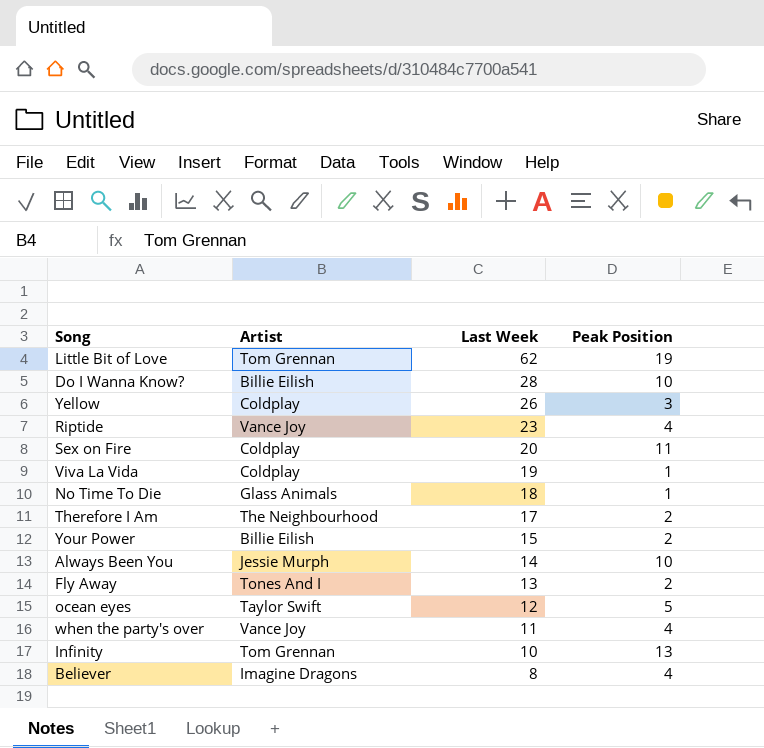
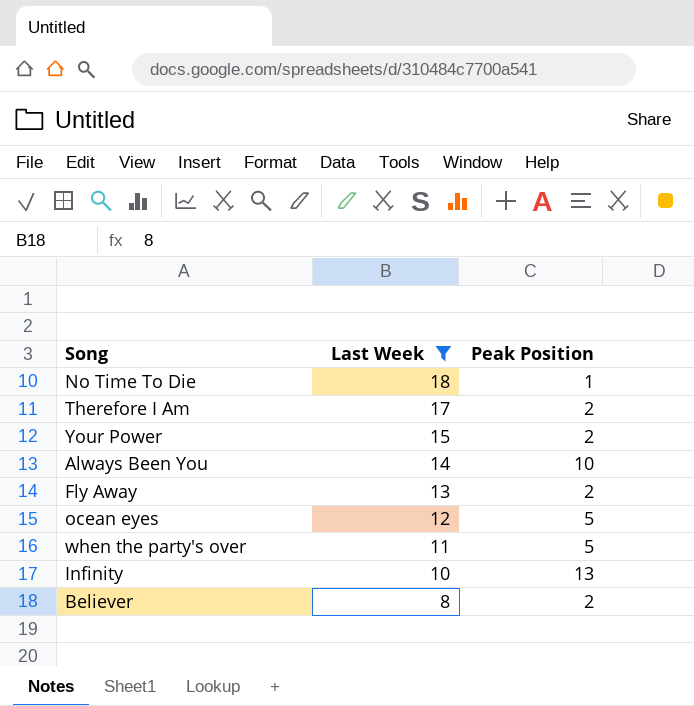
filter: none -> Last Week <= 18
column Artist | position: 2 -> none
when the party's over | Peak Position: 4 -> 5
Believer | Peak Position: 4 -> 2

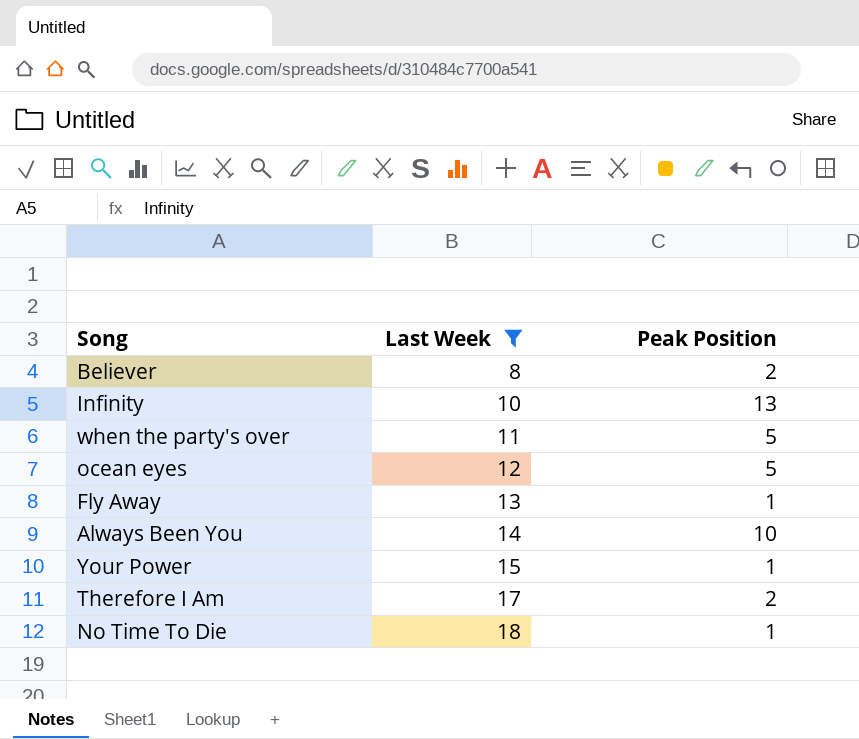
row order: Last Week descending -> Last Week ascending
Fly Away | Peak Position: 2 -> 1
Your Power | Peak Position: 2 -> 1

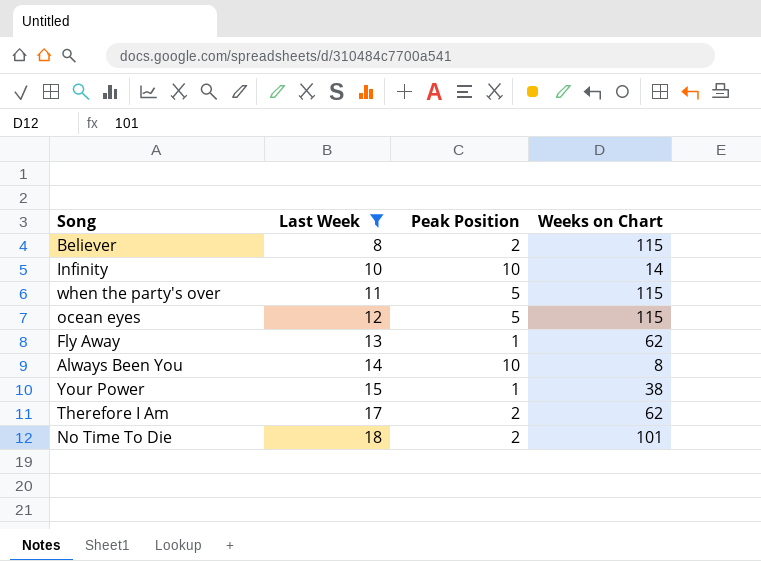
column Weeks on Chart | position: none -> 4
Infinity | Peak Position: 13 -> 10
No Time To Die | Peak Position: 1 -> 2

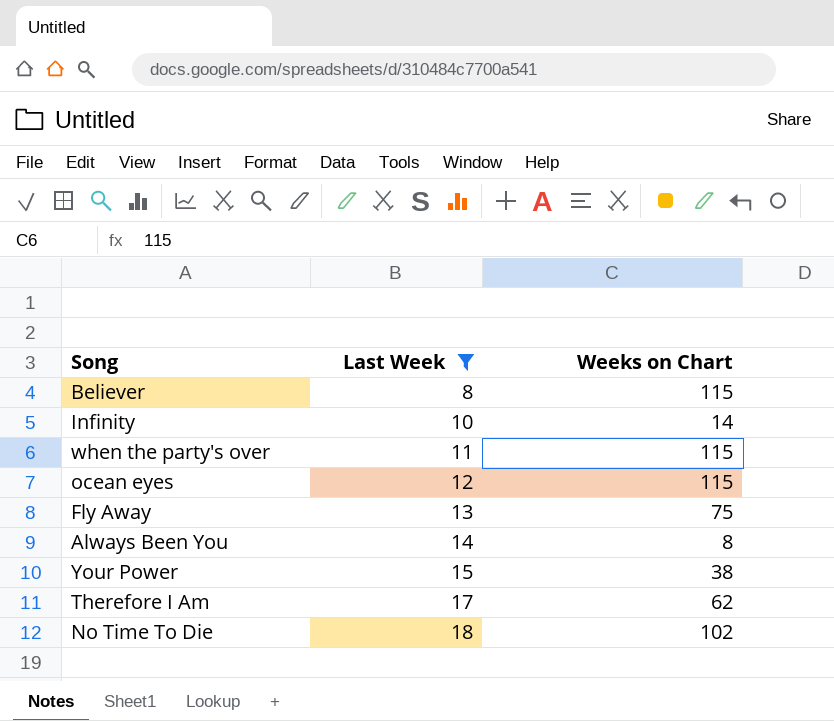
column Peak Position | position: 3 -> none
Fly Away | Weeks on Chart: 62 -> 75
No Time To Die | Weeks on Chart: 101 -> 102

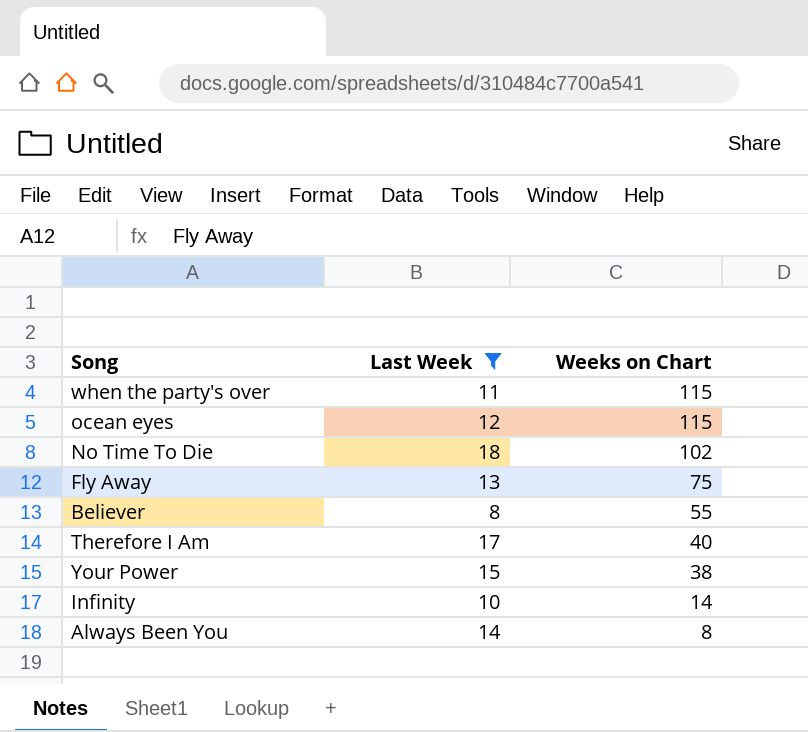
row order: Last Week ascending -> Weeks on Chart descending
Believer | Weeks on Chart: 115 -> 55
Therefore I Am | Weeks on Chart: 62 -> 40

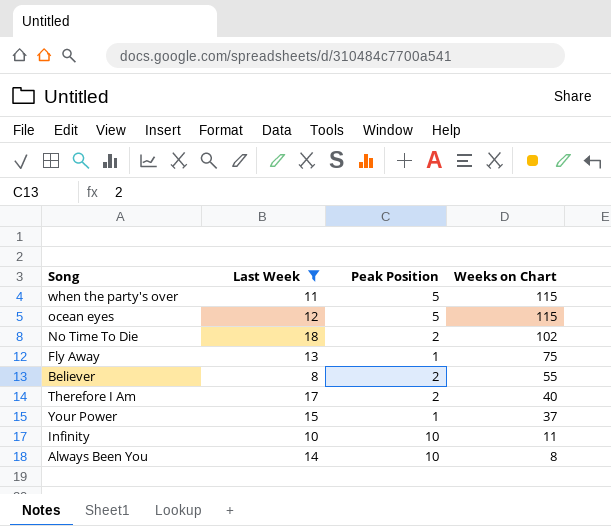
column Peak Position | position: none -> 3
Your Power | Weeks on Chart: 38 -> 37
Infinity | Weeks on Chart: 14 -> 11

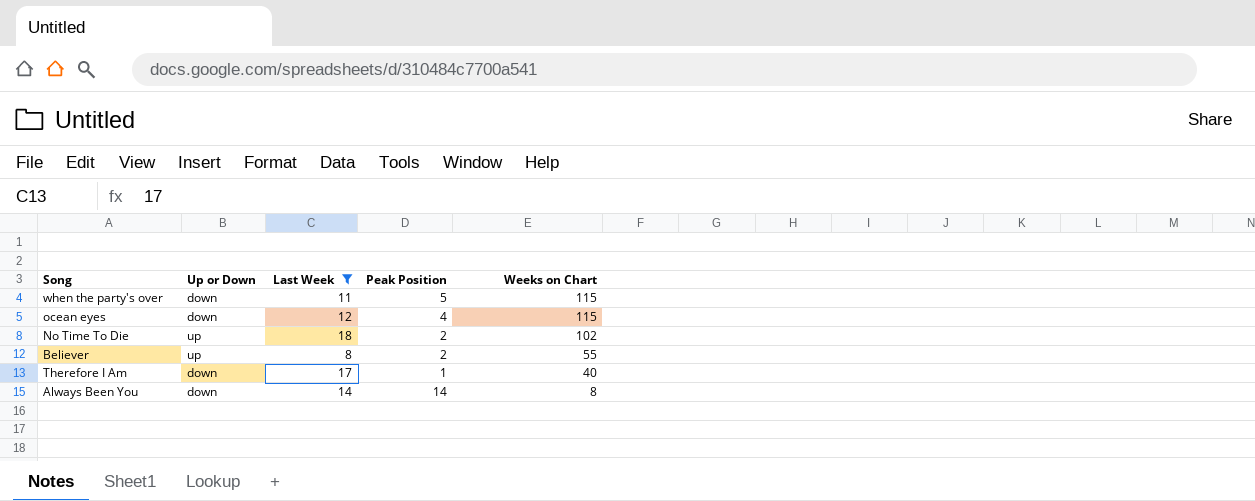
column Up or Down | position: none -> 2
row Fly Away: 13 | 1 | 75 -> none
row Your Power: 15 | 1 | 37 -> none
row Infinity: 10 | 10 | 11 -> none
ocean eyes | Peak Position: 5 -> 4
Therefore I Am | Peak Position: 2 -> 1
Always Been You | Peak Position: 10 -> 14

